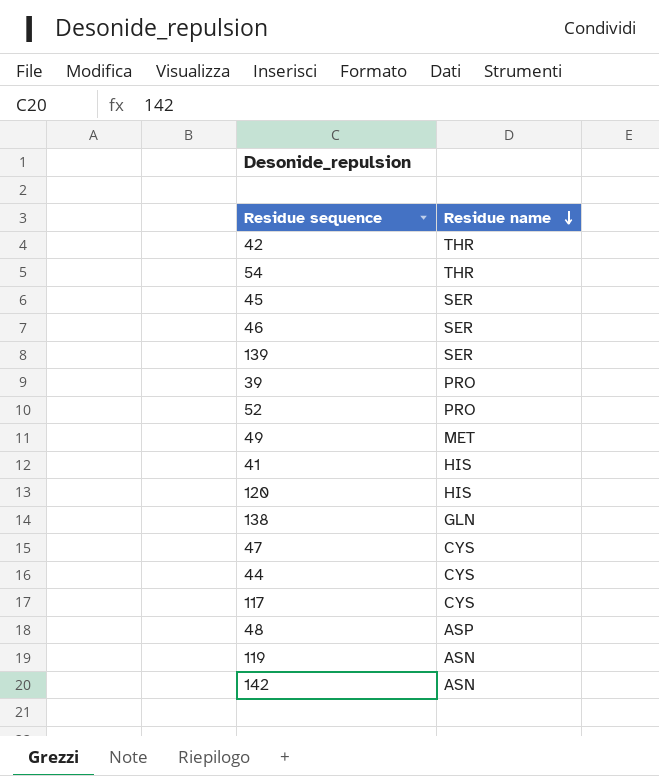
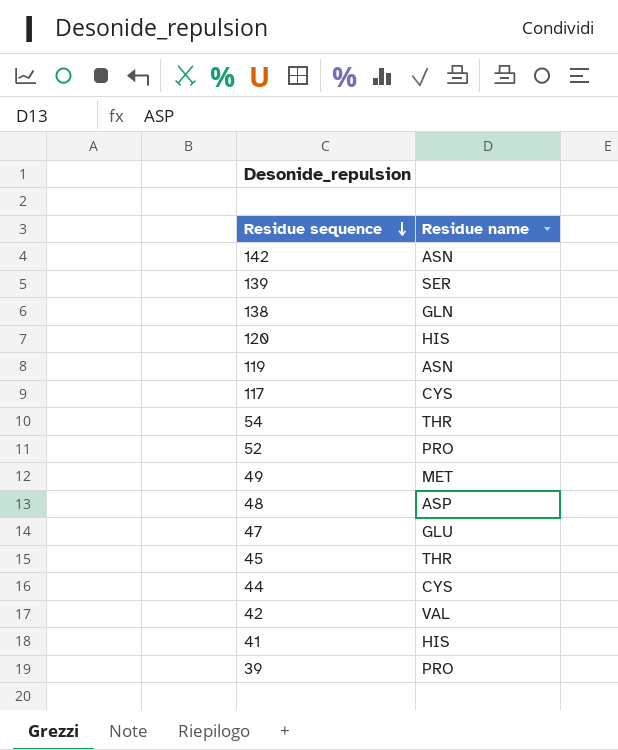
row order: Residue name descending -> Residue sequence descending
row 46: SER -> none
47 | Residue name: CYS -> GLU
45 | Residue name: SER -> THR
42 | Residue name: THR -> VAL

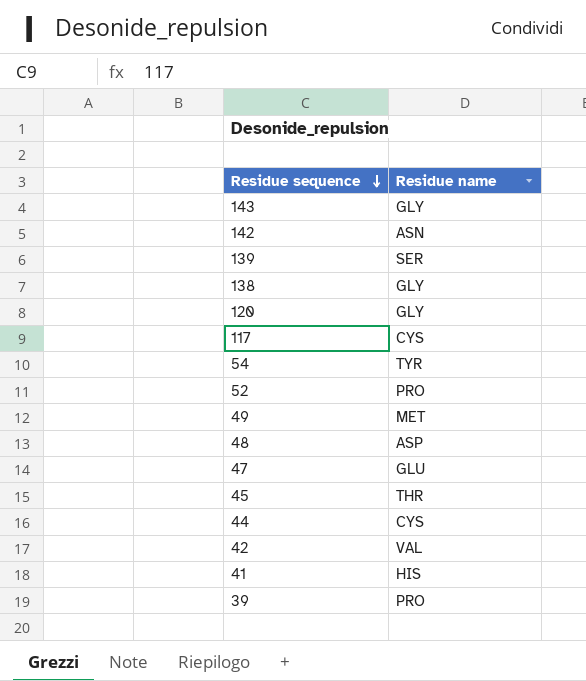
row 119: ASN -> none
row 143: none -> GLY
138 | Residue name: GLN -> GLY
120 | Residue name: HIS -> GLY
54 | Residue name: THR -> TYR

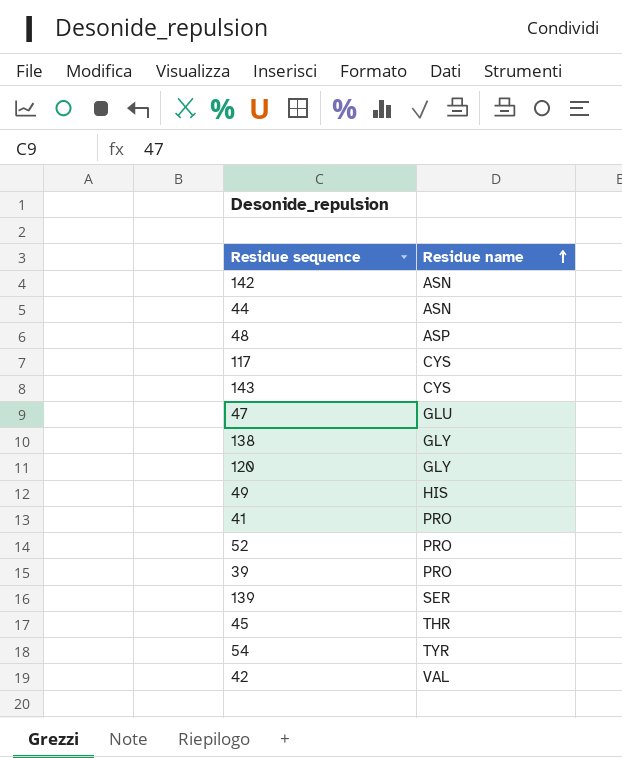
row order: Residue sequence descending -> Residue name ascending
44 | Residue name: CYS -> ASN
143 | Residue name: GLY -> CYS
49 | Residue name: MET -> HIS
41 | Residue name: HIS -> PRO

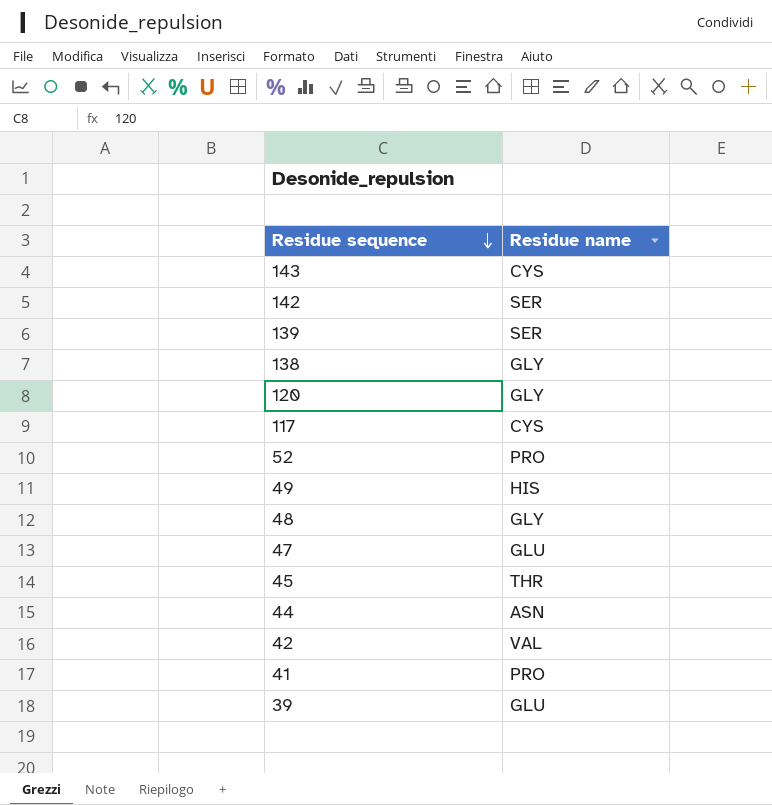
row order: Residue name ascending -> Residue sequence descending
row 54: TYR -> none
142 | Residue name: ASN -> SER
48 | Residue name: ASP -> GLY
39 | Residue name: PRO -> GLU

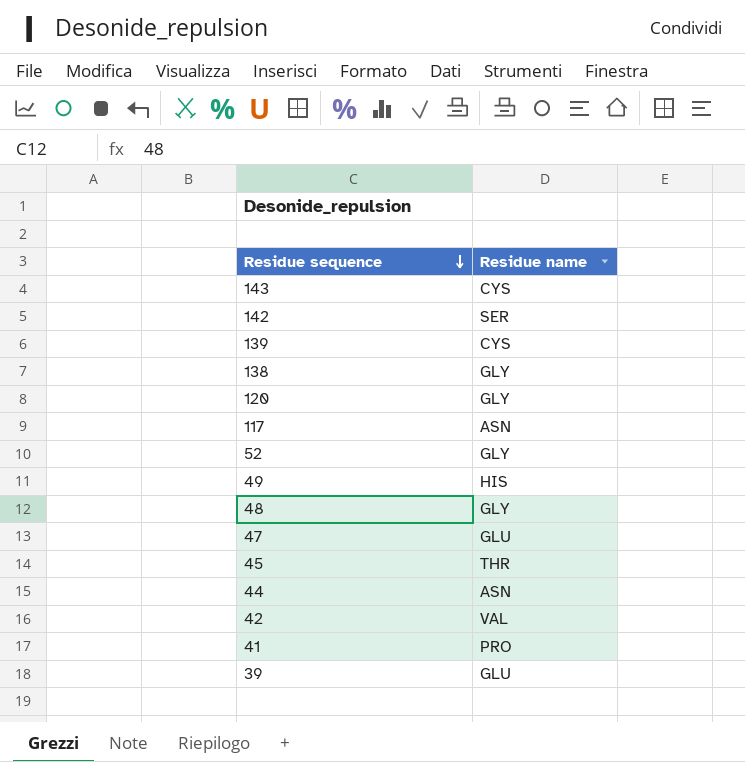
139 | Residue name: SER -> CYS
117 | Residue name: CYS -> ASN
52 | Residue name: PRO -> GLY

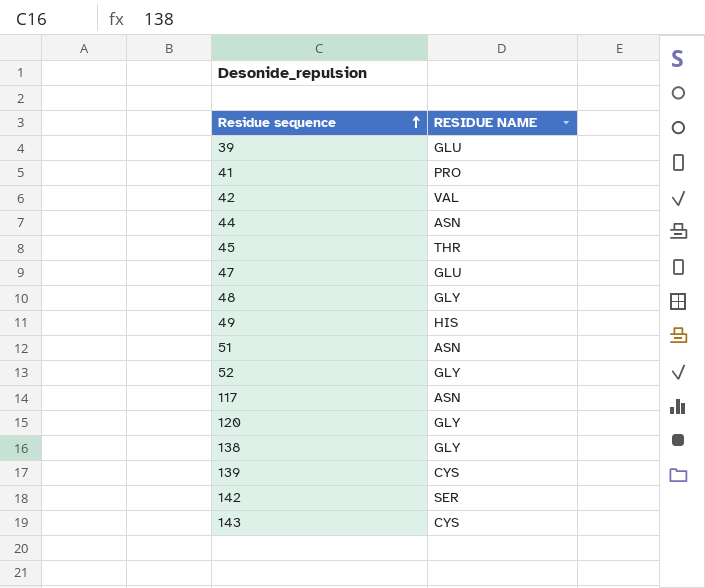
row order: Residue sequence descending -> Residue sequence ascending
column name: Residue name -> RESIDUE NAME
row 51: none -> ASN

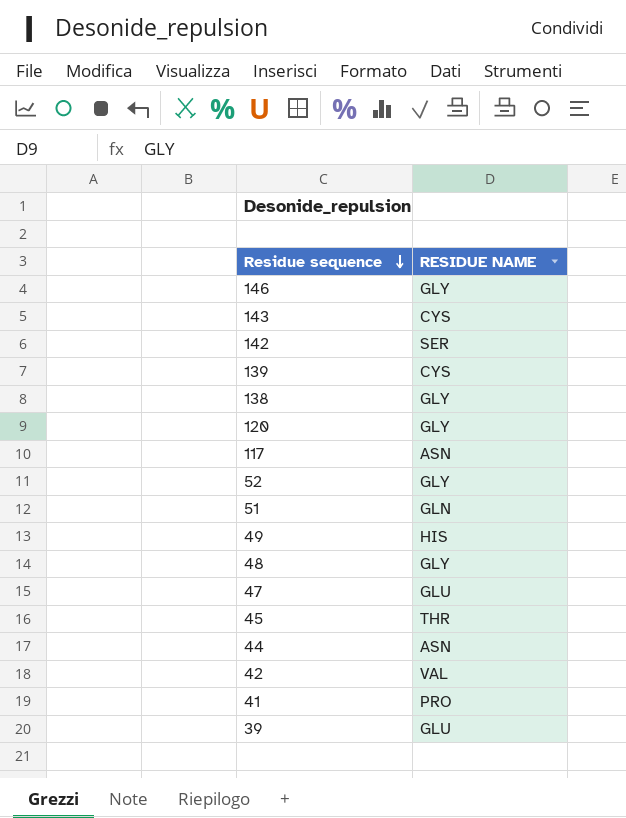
row order: Residue sequence ascending -> Residue sequence descending
row 146: none -> GLY
51 | RESIDUE NAME: ASN -> GLN

